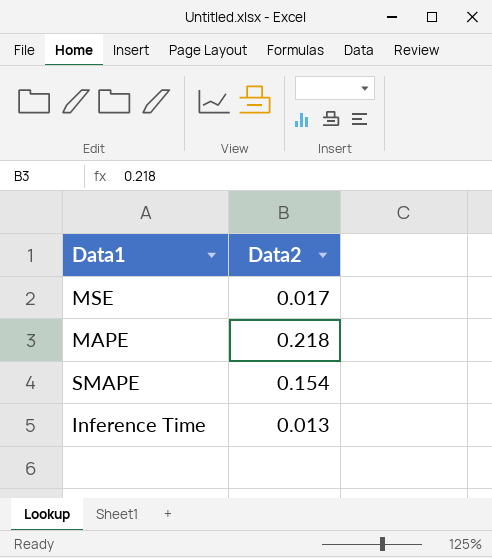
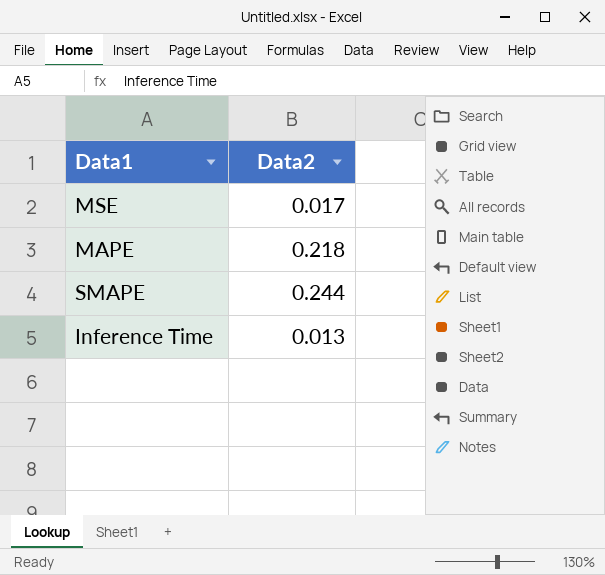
SMAPE | Data2: 0.154 -> 0.244

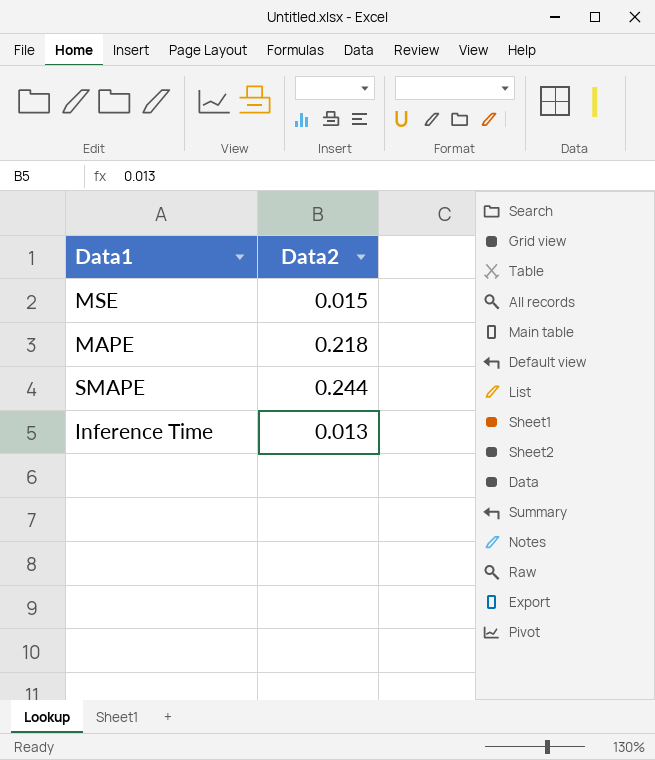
MSE | Data2: 0.017 -> 0.015

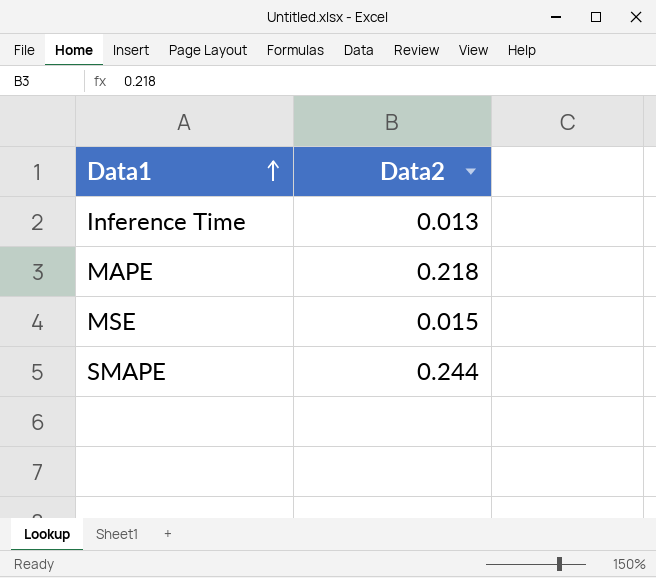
row order: none -> Data1 ascending

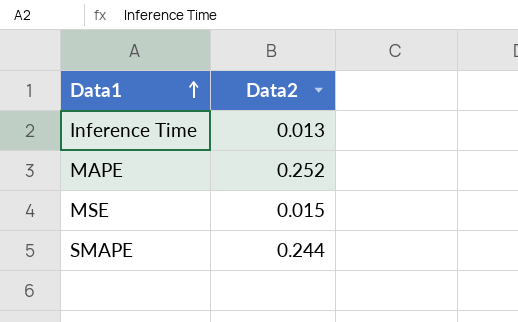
MAPE | Data2: 0.218 -> 0.252

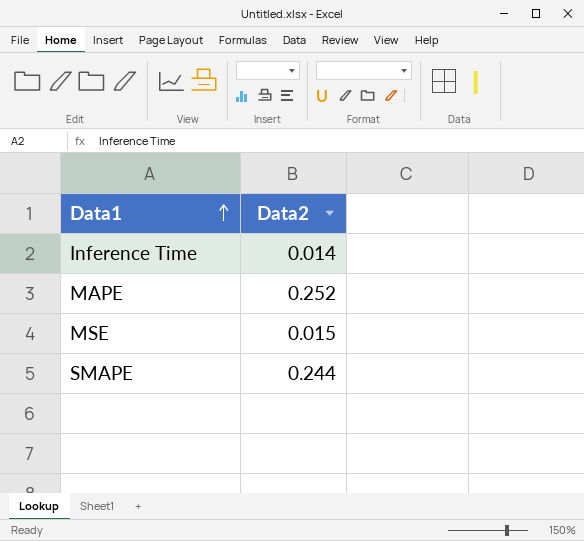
Inference Time | Data2: 0.013 -> 0.014

